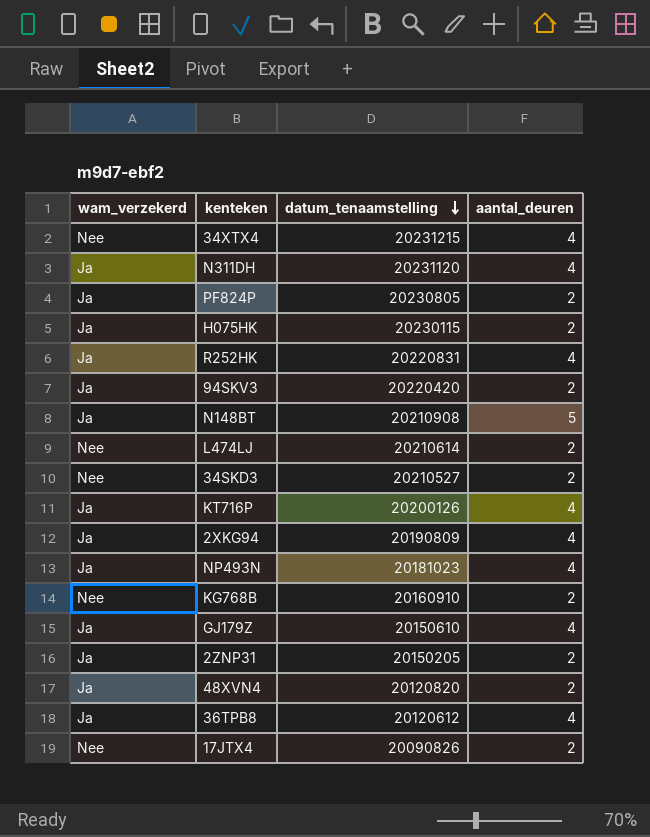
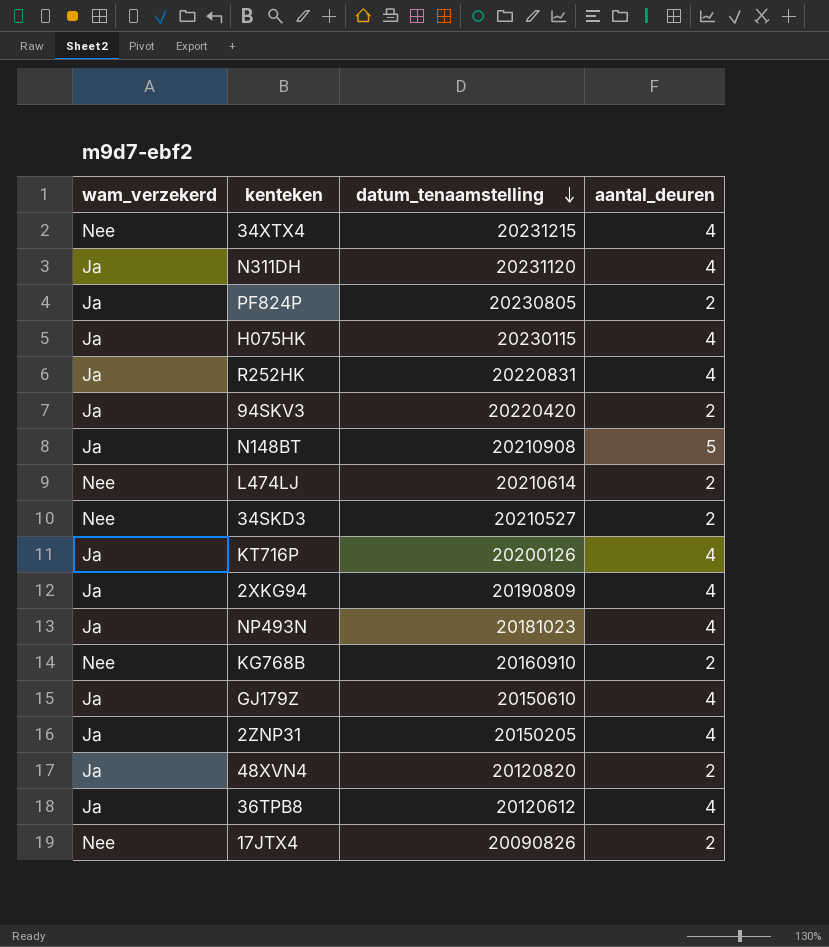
H075HK | aantal_deuren: 2 -> 4
2ZNP31 | aantal_deuren: 2 -> 4

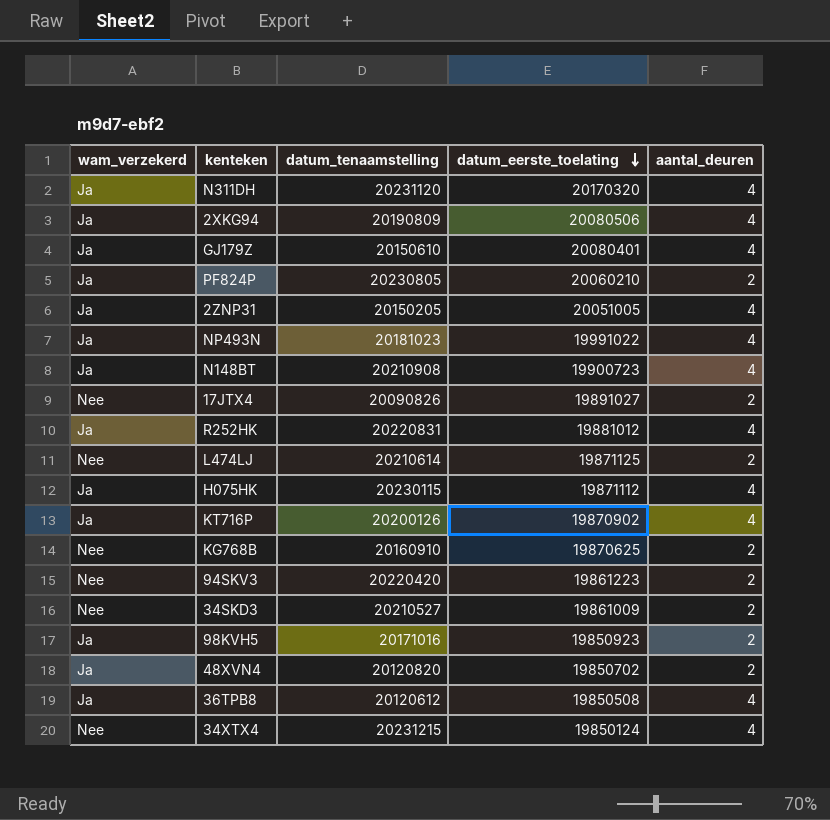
row order: datum_tenaamstelling descending -> datum_eerste_toelating descending
column datum_eerste_toelating | position: none -> 4
N148BT | aantal_deuren: 5 -> 4
94SKV3 | wam_verzekerd: Ja -> Nee
row 98KVH5: none -> Ja | 20171016 | 19850923 | 2

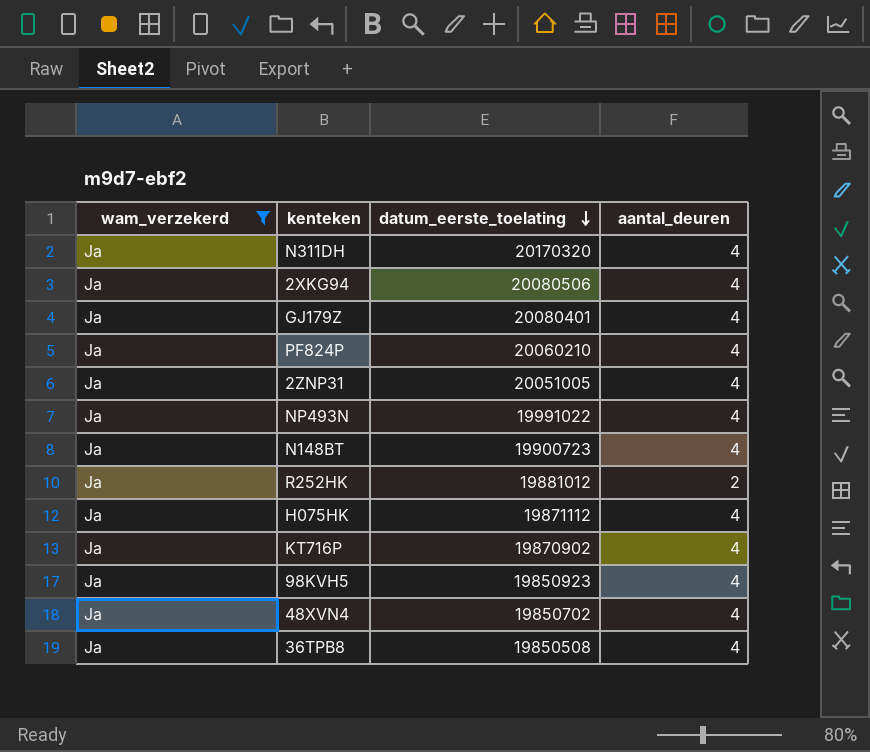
filter: none -> wam_verzekerd = Ja
column datum_tenaamstelling | position: 3 -> none
PF824P | aantal_deuren: 2 -> 4
R252HK | aantal_deuren: 4 -> 2
98KVH5 | aantal_deuren: 2 -> 4
48XVN4 | aantal_deuren: 2 -> 4

